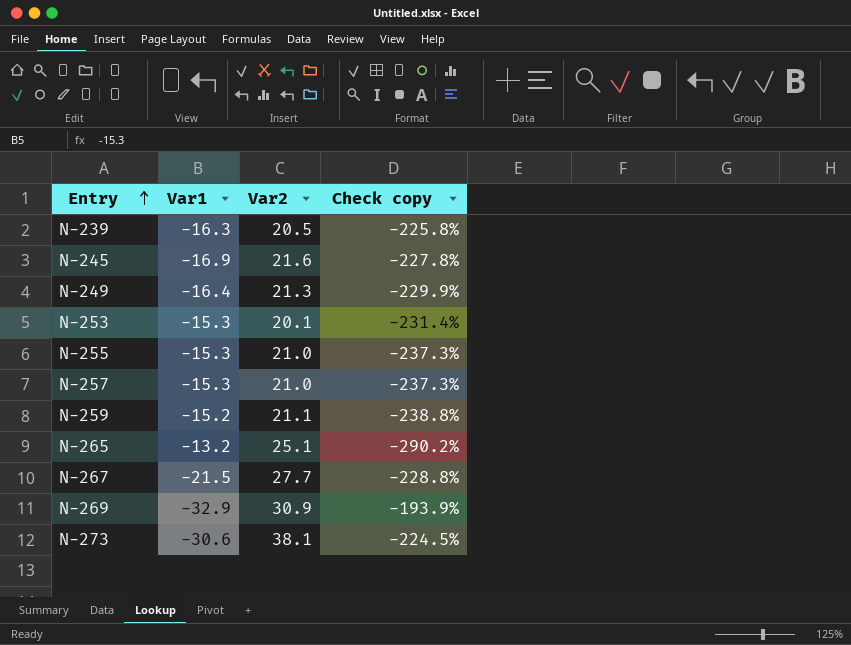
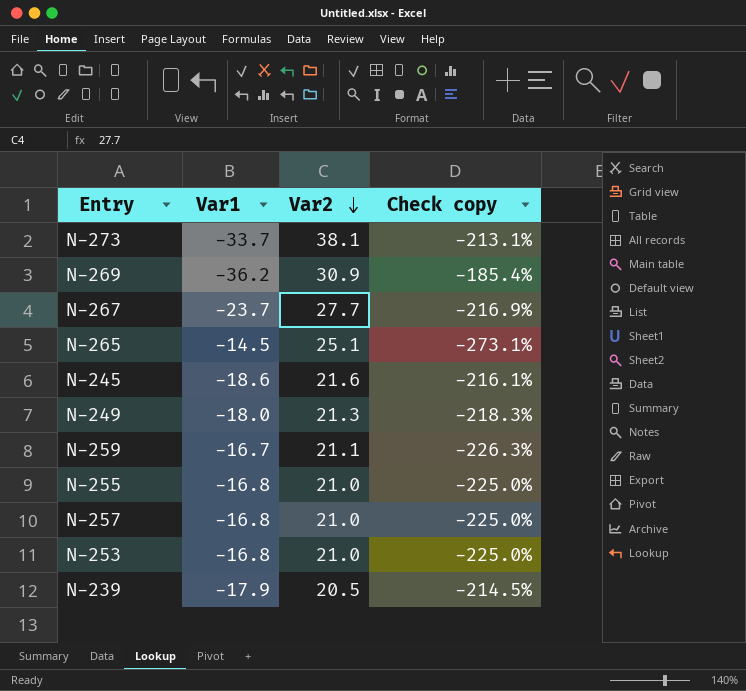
row order: Entry ascending -> Var2 descending
N-273 | Var1: -30.6 -> -33.7
N-273 | Check copy: -224.5% -> -213.1%
N-269 | Var1: -32.9 -> -36.2
N-269 | Check copy: -193.9% -> -185.4%
N-267 | Var1: -21.5 -> -23.7
N-267 | Check copy: -228.8% -> -216.9%
N-265 | Var1: -13.2 -> -14.5
N-265 | Check copy: -290.2% -> -273.1%
N-245 | Var1: -16.9 -> -18.6
N-245 | Check copy: -227.8% -> -216.1%
N-249 | Var1: -16.4 -> -18.0
N-249 | Check copy: -229.9% -> -218.3%
N-259 | Var1: -15.2 -> -16.7
N-259 | Check copy: -238.8% -> -226.3%
N-255 | Var1: -15.3 -> -16.8
N-255 | Check copy: -237.3% -> -225.0%
N-257 | Var1: -15.3 -> -16.8
N-257 | Check copy: -237.3% -> -225.0%
N-253 | Var1: -15.3 -> -16.8
N-253 | Var2: 20.1 -> 21.0
N-253 | Check copy: -231.4% -> -225.0%
N-239 | Var1: -16.3 -> -17.9
N-239 | Check copy: -225.8% -> -214.5%

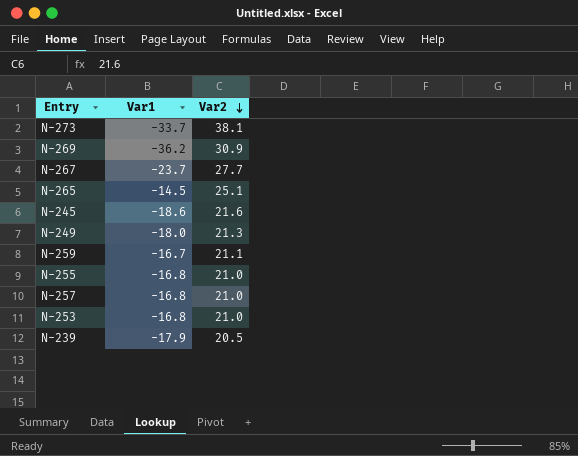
column Check copy | formula: ([Var2] - [Var1]) / [Var1] -> none

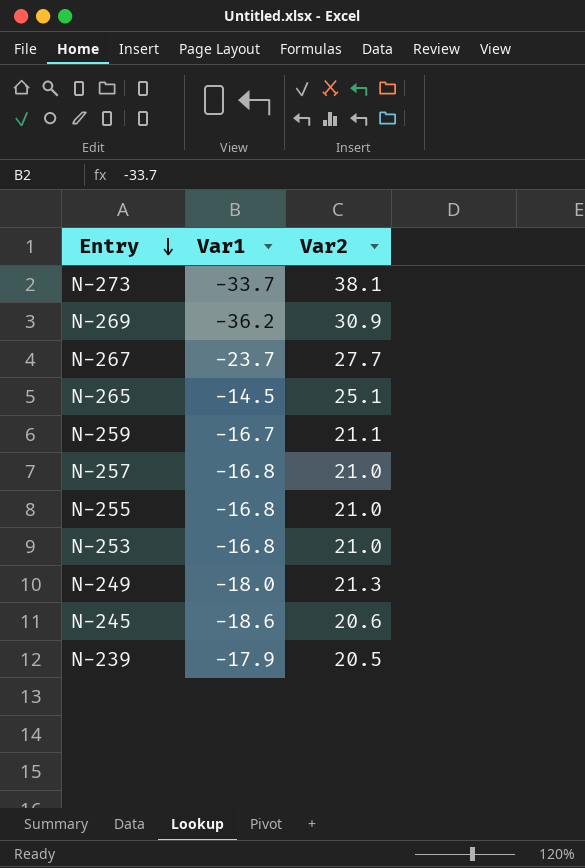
row order: Var2 descending -> Entry descending
N-245 | Var2: 21.6 -> 20.6

